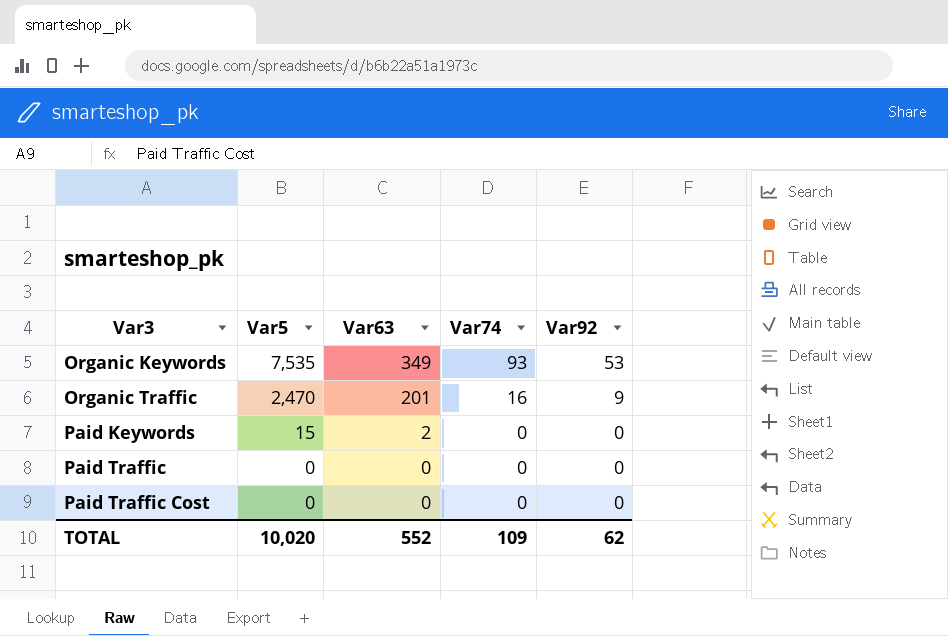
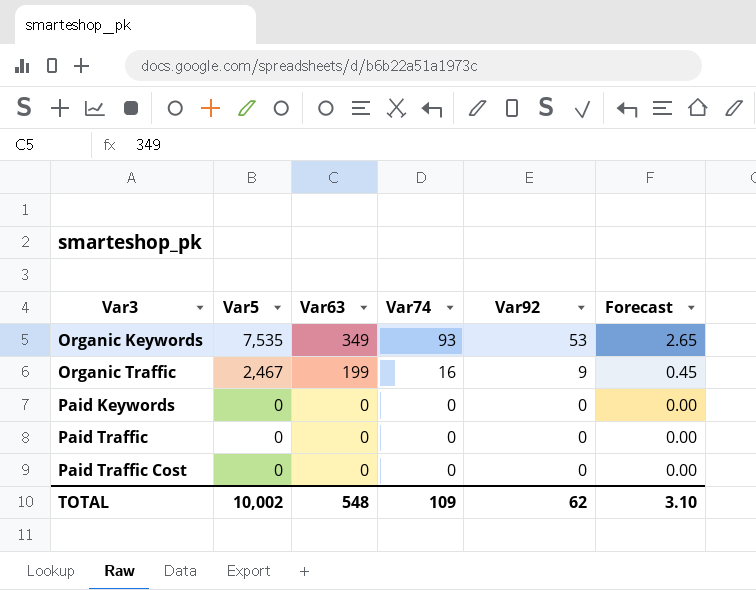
column Forecast | formula: none -> [Var92] * 0.05
Organic Traffic | Var5: 2,470 -> 2,467
Organic Traffic | Var63: 201 -> 199
Paid Keywords | Var5: 15 -> 0
Paid Keywords | Var63: 2 -> 0
TOTAL | Var5: 10,020 -> 10,002
TOTAL | Var63: 552 -> 548

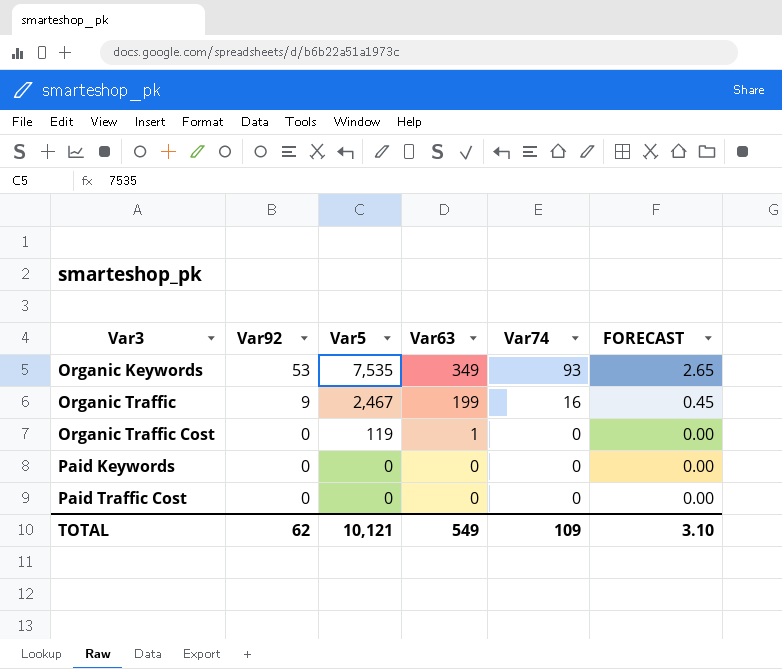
column Var92 | position: 5 -> 2
column name: Forecast -> FORECAST
row Paid Traffic: 0 | 0 | 0 | 0 | 0.00 -> none
row Organic Traffic Cost: none -> 0 | 119 | 1 | 0 | 0.00
TOTAL | Var5: 10,002 -> 10,121
TOTAL | Var63: 548 -> 549

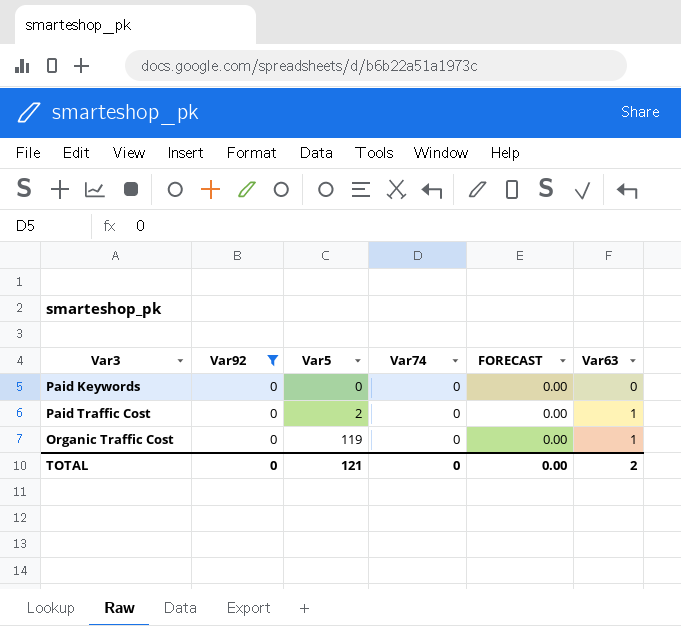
filter: none -> Var92 = 0
row order: Var3 ascending -> Var5 ascending
column Var63 | position: 4 -> 6
Paid Traffic Cost | Var5: 0 -> 2
Paid Traffic Cost | Var63: 0 -> 1
TOTAL | Var92: 62 -> 0
TOTAL | Var5: 10,121 -> 121
TOTAL | Var74: 109 -> 0
TOTAL | FORECAST: 3.10 -> 0.00
TOTAL | Var63: 549 -> 2

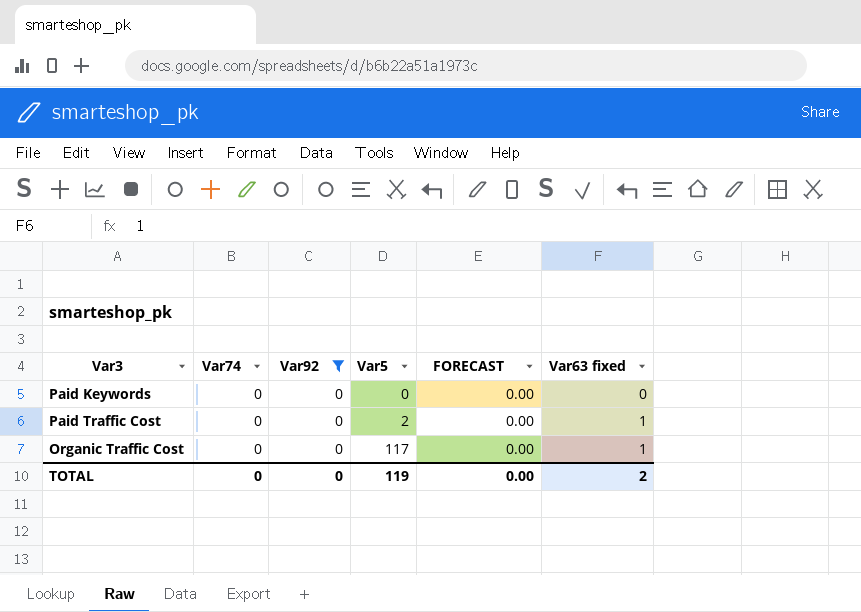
column Var74 | position: 4 -> 2
column name: Var63 -> Var63 fixed
Organic Traffic Cost | Var5: 119 -> 117
TOTAL | Var5: 121 -> 119

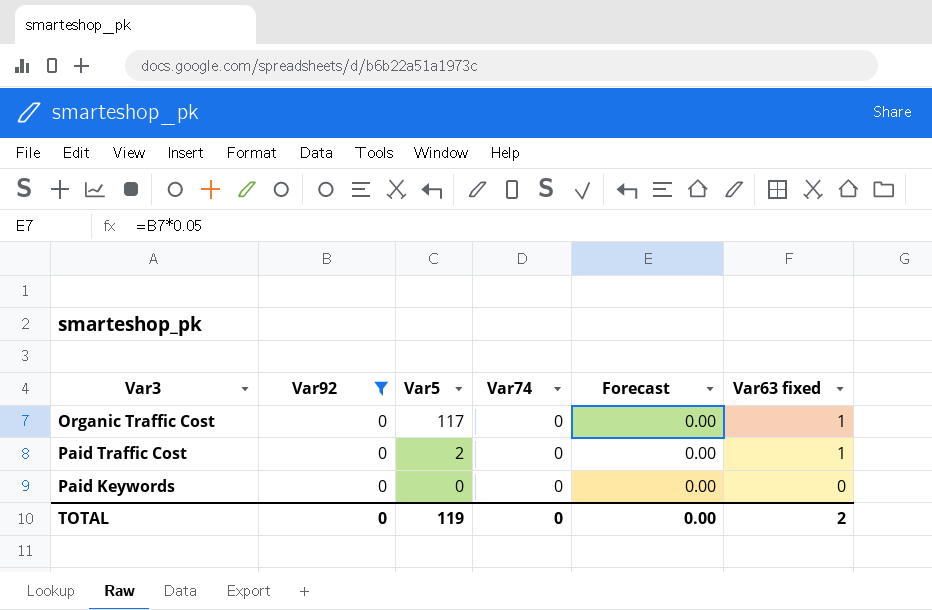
row order: Var5 ascending -> Var5 descending
column Var74 | position: 2 -> 4
column name: FORECAST -> Forecast

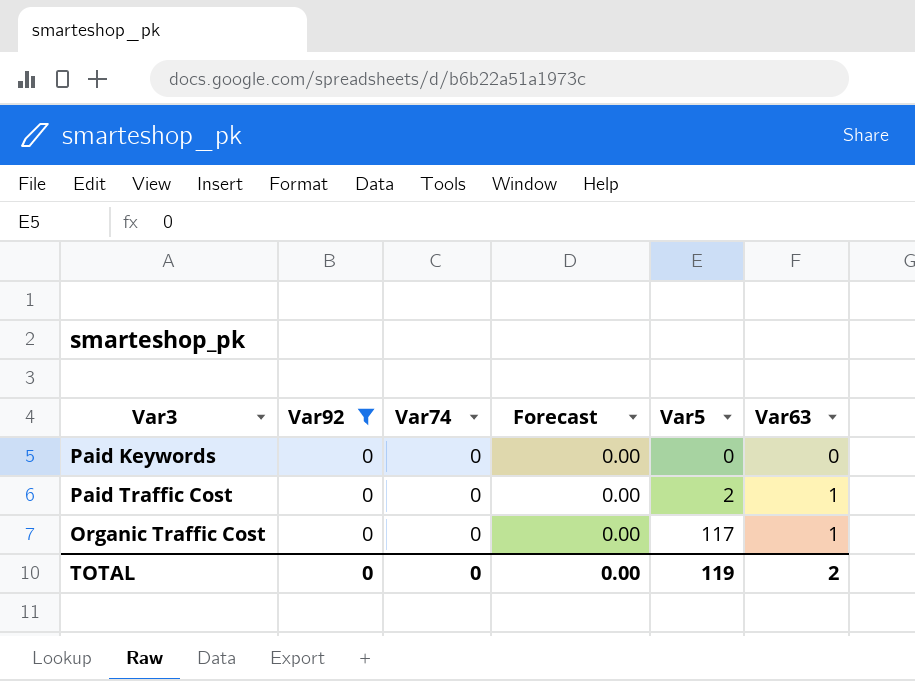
row order: Var5 descending -> Var5 ascending
column Var5 | position: 3 -> 5
column name: Var63 fixed -> Var63

